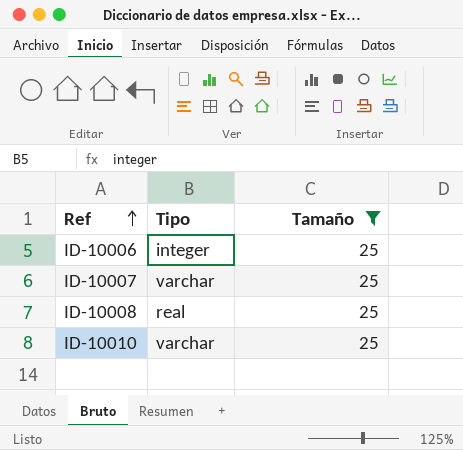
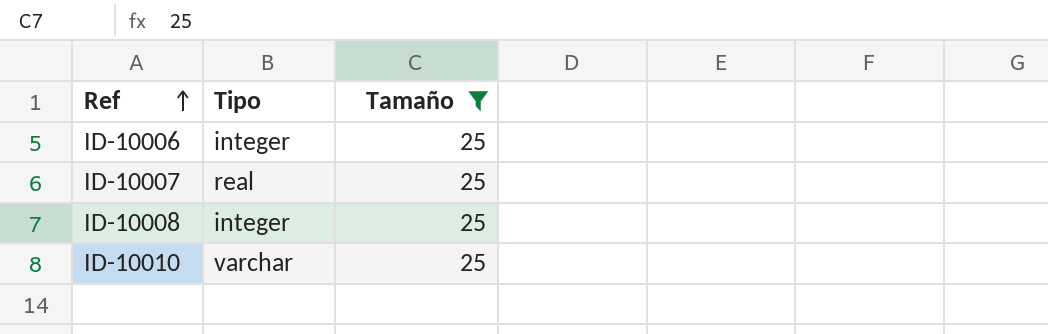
ID-10007 | Tipo: varchar -> real
ID-10008 | Tipo: real -> integer

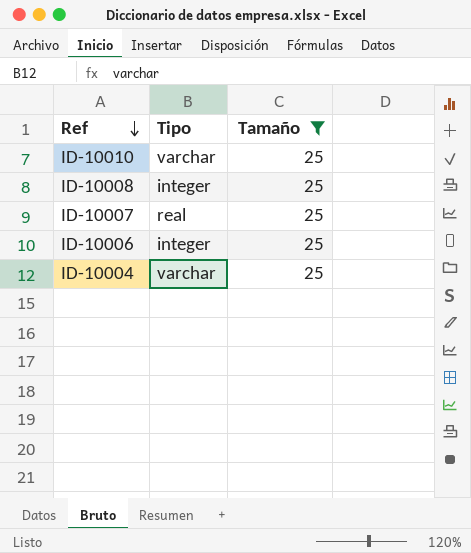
row order: Ref ascending -> Ref descending
row ID-10004: none -> varchar | 25

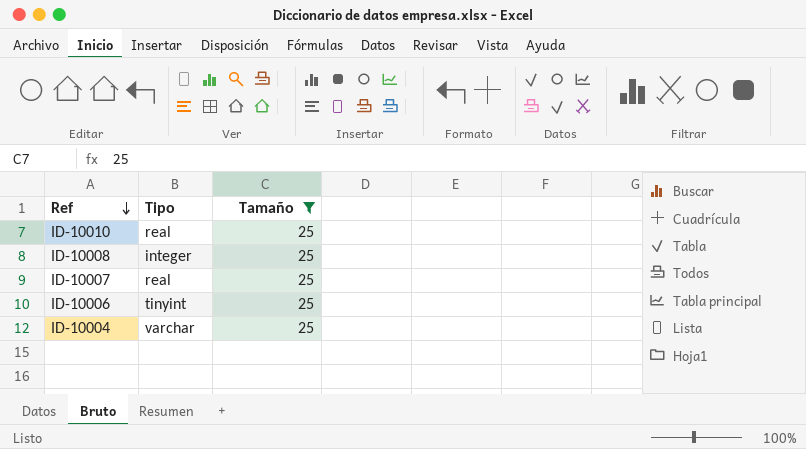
ID-10010 | Tipo: varchar -> real
ID-10006 | Tipo: integer -> tinyint

